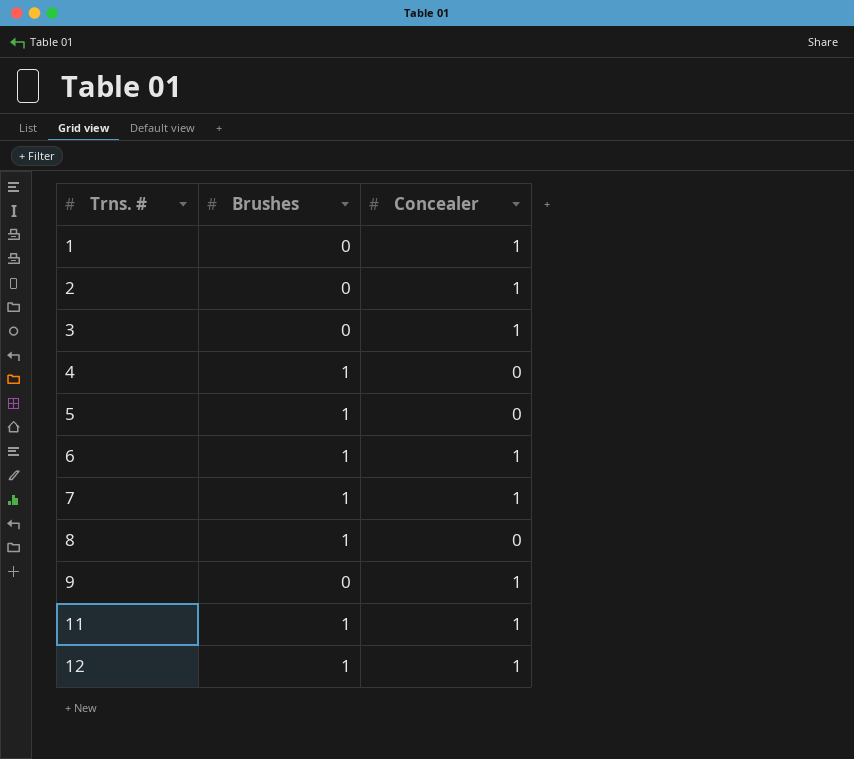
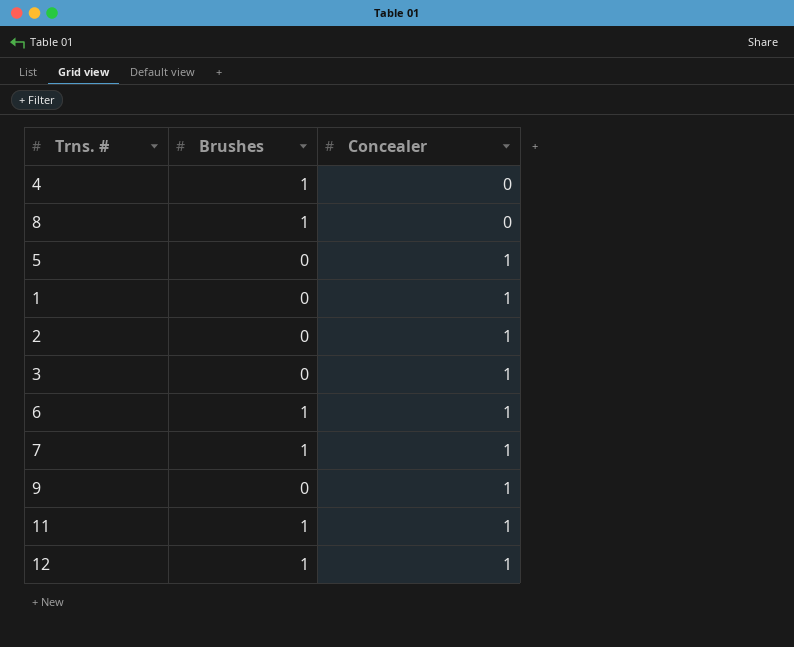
row order: Trns. # ascending -> Concealer ascending
5 | Brushes: 1 -> 0
5 | Concealer: 0 -> 1

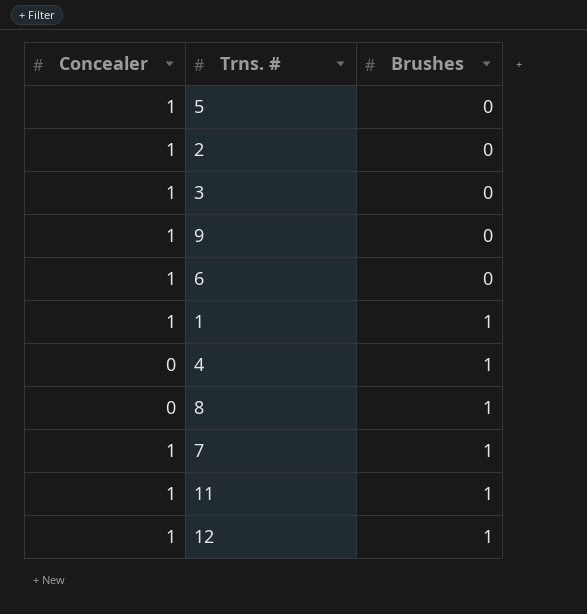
row order: Concealer ascending -> Brushes ascending
column Concealer | position: 3 -> 1
6 | Brushes: 1 -> 0
1 | Brushes: 0 -> 1

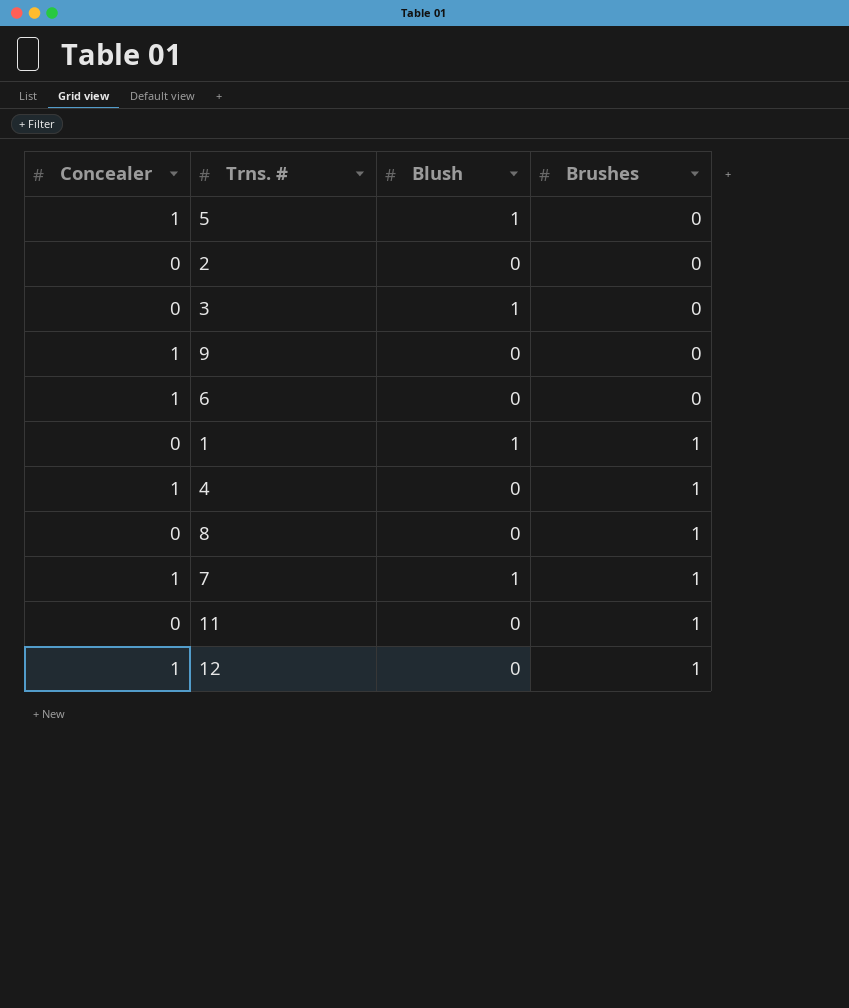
column Blush | position: none -> 3
2 | Concealer: 1 -> 0
3 | Concealer: 1 -> 0
1 | Concealer: 1 -> 0
4 | Concealer: 0 -> 1
11 | Concealer: 1 -> 0

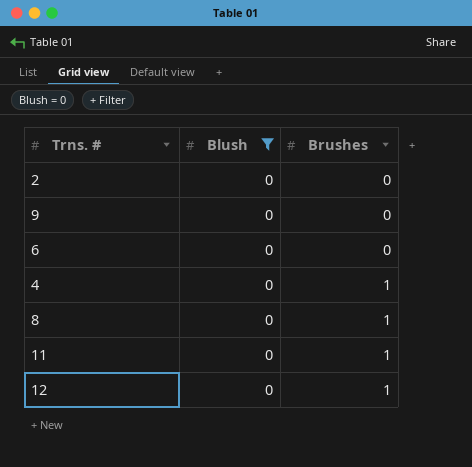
filter: none -> Blush = 0
column Concealer | position: 1 -> none

